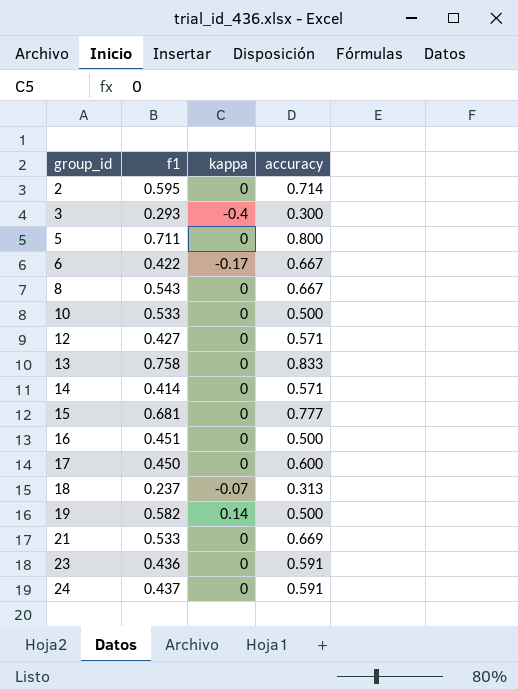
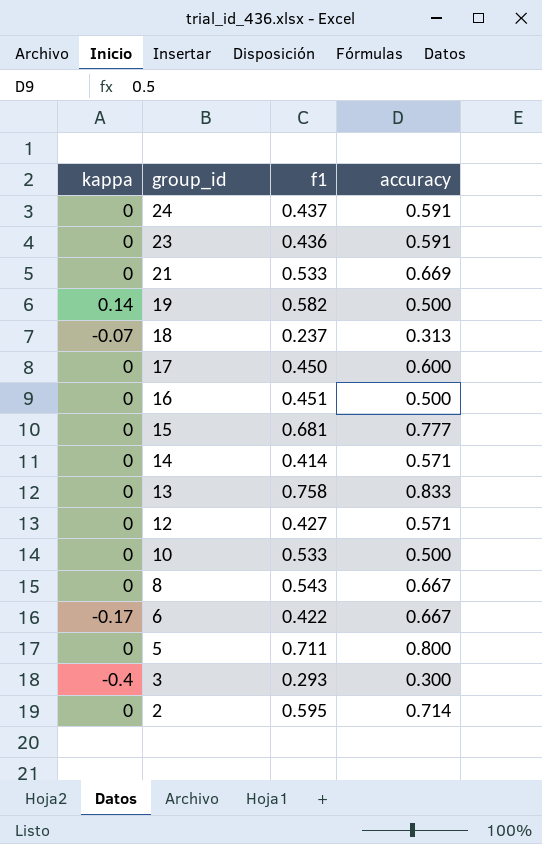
row order: group_id ascending -> group_id descending
column kappa | position: 3 -> 1

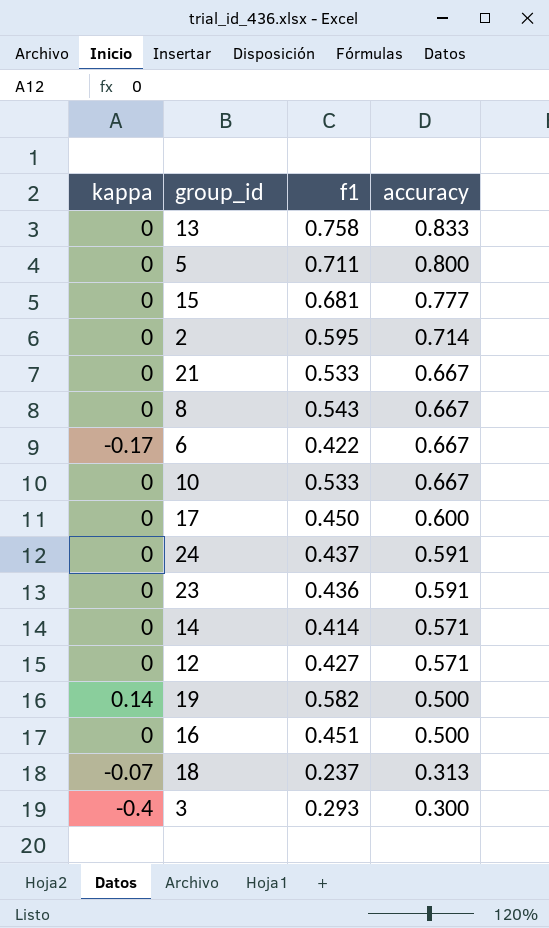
row order: group_id descending -> accuracy descending
21 | accuracy: 0.669 -> 0.667
10 | accuracy: 0.500 -> 0.667

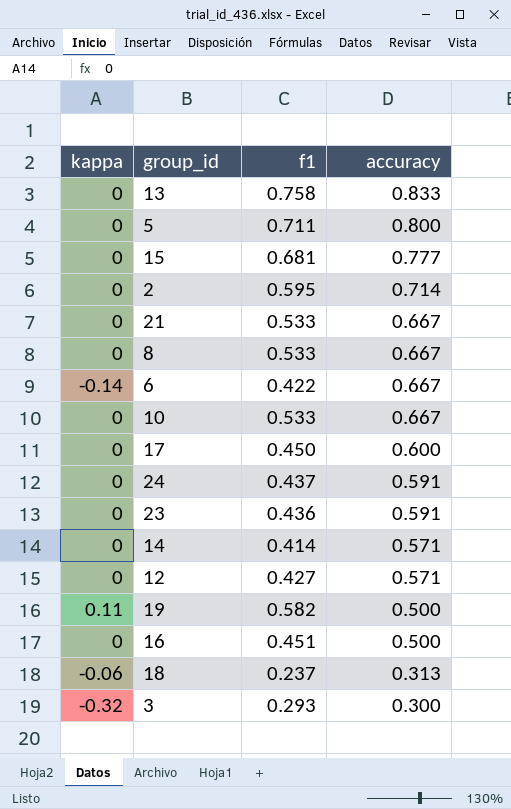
8 | f1: 0.543 -> 0.533
6 | kappa: -0.17 -> -0.14
19 | kappa: 0.14 -> 0.11
18 | kappa: -0.07 -> -0.06
3 | kappa: -0.4 -> -0.32

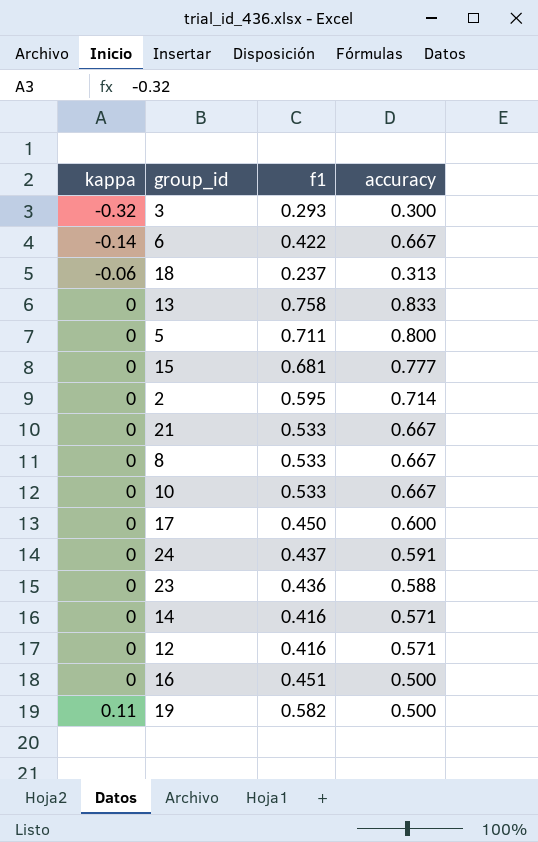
row order: accuracy descending -> kappa ascending
23 | accuracy: 0.591 -> 0.588
14 | f1: 0.414 -> 0.416
12 | f1: 0.427 -> 0.416

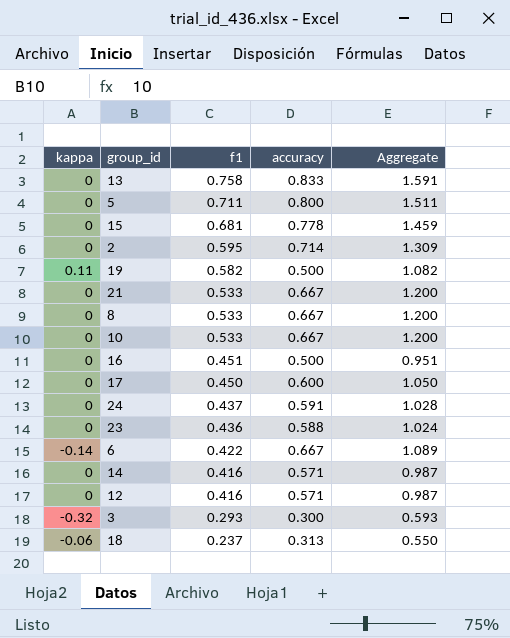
row order: kappa ascending -> f1 descending
column Aggregate | formula: none -> [f1] + [accuracy]
15 | accuracy: 0.777 -> 0.778

